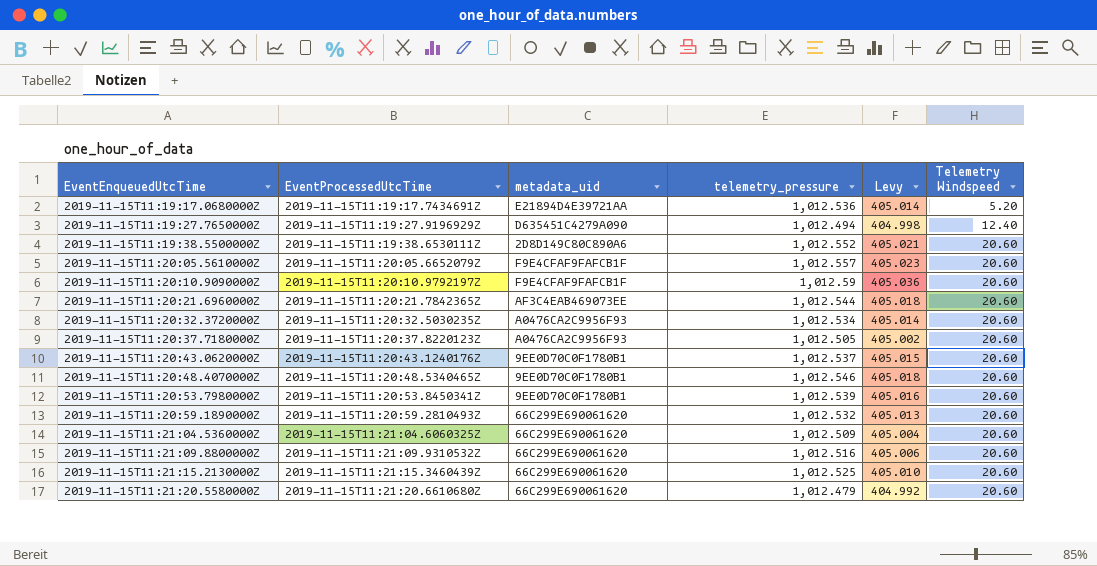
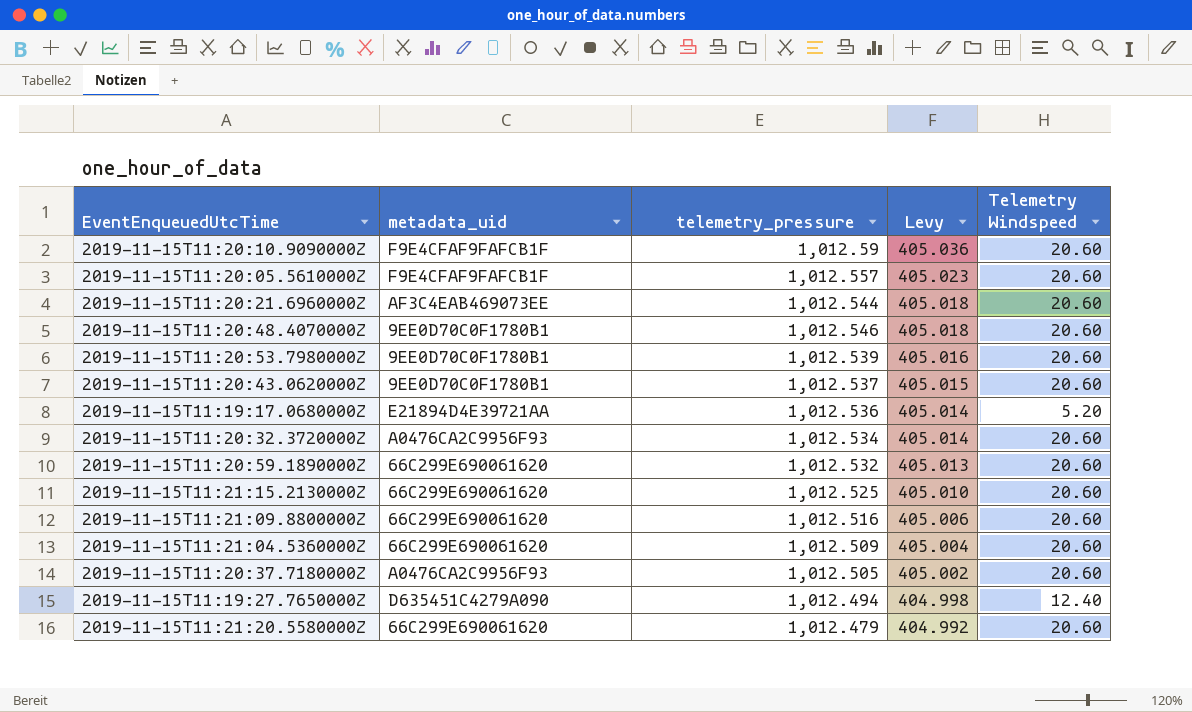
row order: EventEnqueuedUtcTime ascending -> Levy descending
column EventProcessedUtcTime | position: 2 -> none
row 2019-11-15T11:19:38.5500000Z: 2019-11-15T11:19:38.6530111Z | 2D8D149C80C890A6 | 1,012.552 | 405.021 | 20.60 -> none

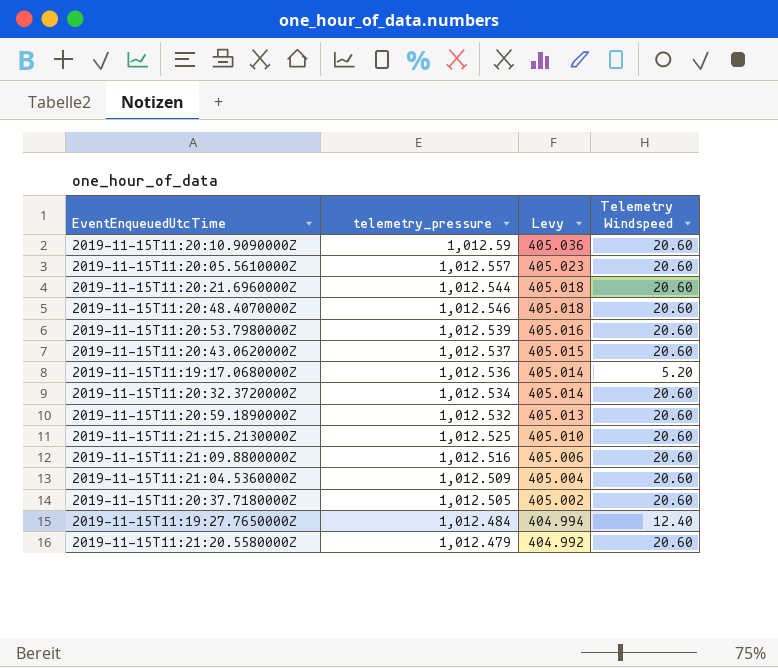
column metadata_uid | position: 2 -> none
2019-11-15T11:19:27.7650000Z | telemetry_pressure: 1,012.494 -> 1,012.484
2019-11-15T11:19:27.7650000Z | Levy: 404.998 -> 404.994

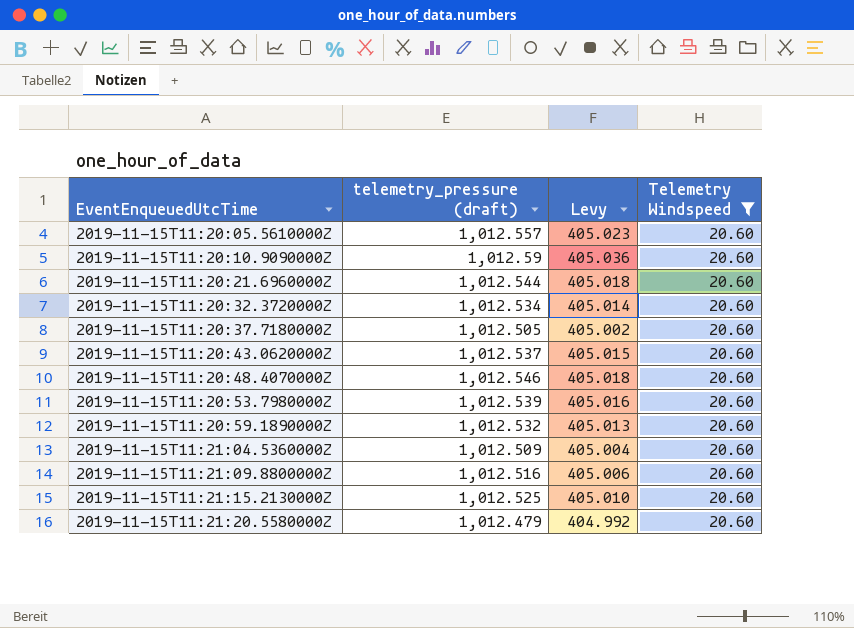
filter: none -> Telemetry Windspeed = 20.60
row order: Levy descending -> EventEnqueuedUtcTime ascending
column name: telemetry_pressure -> telemetry_pressure (draft)

